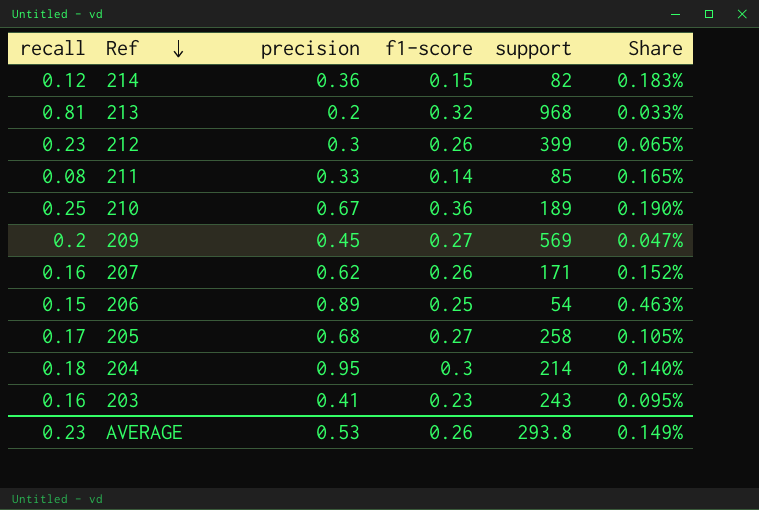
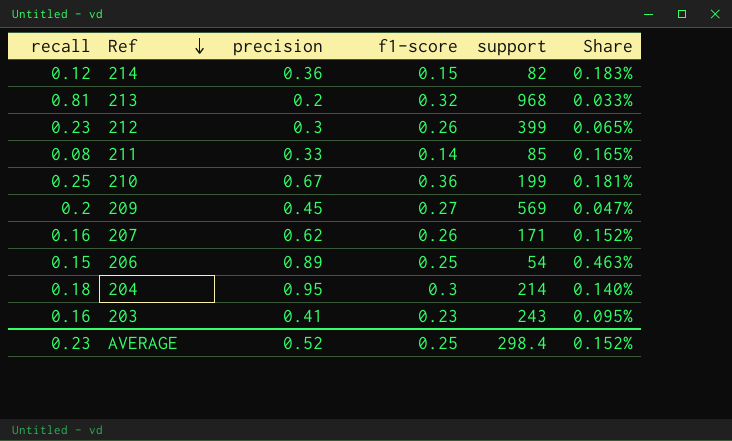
row 205: 0.17 | 0.68 | 0.27 | 258 | 0.105% -> none
210 | support: 189 -> 199
210 | Share: 0.190% -> 0.181%
AVERAGE | precision: 0.53 -> 0.52
AVERAGE | f1-score: 0.26 -> 0.25
AVERAGE | support: 293.8 -> 298.4
AVERAGE | Share: 0.149% -> 0.152%

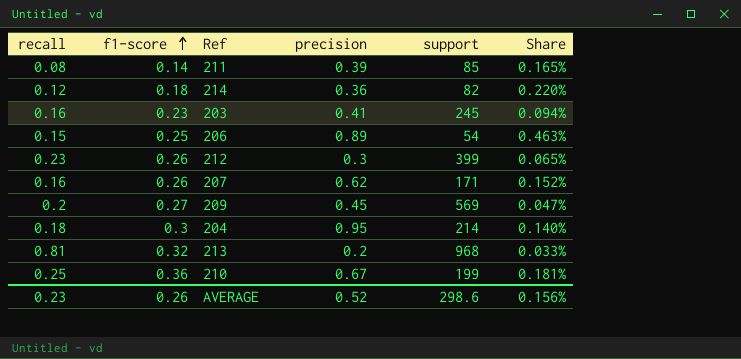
row order: Ref descending -> f1-score ascending
column f1-score | position: 4 -> 2
211 | precision: 0.33 -> 0.39
214 | f1-score: 0.15 -> 0.18
214 | Share: 0.183% -> 0.220%
203 | support: 243 -> 245
203 | Share: 0.095% -> 0.094%
AVERAGE | f1-score: 0.25 -> 0.26
AVERAGE | support: 298.4 -> 298.6
AVERAGE | Share: 0.152% -> 0.156%

